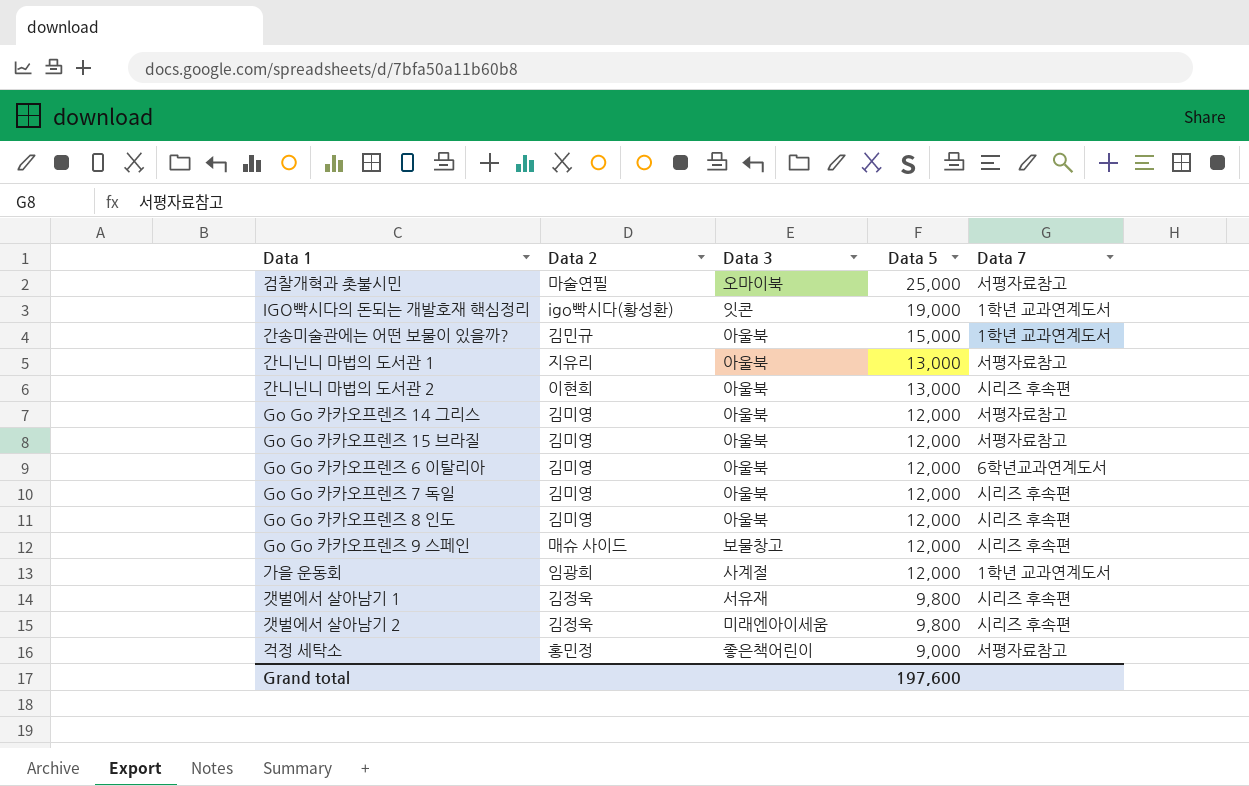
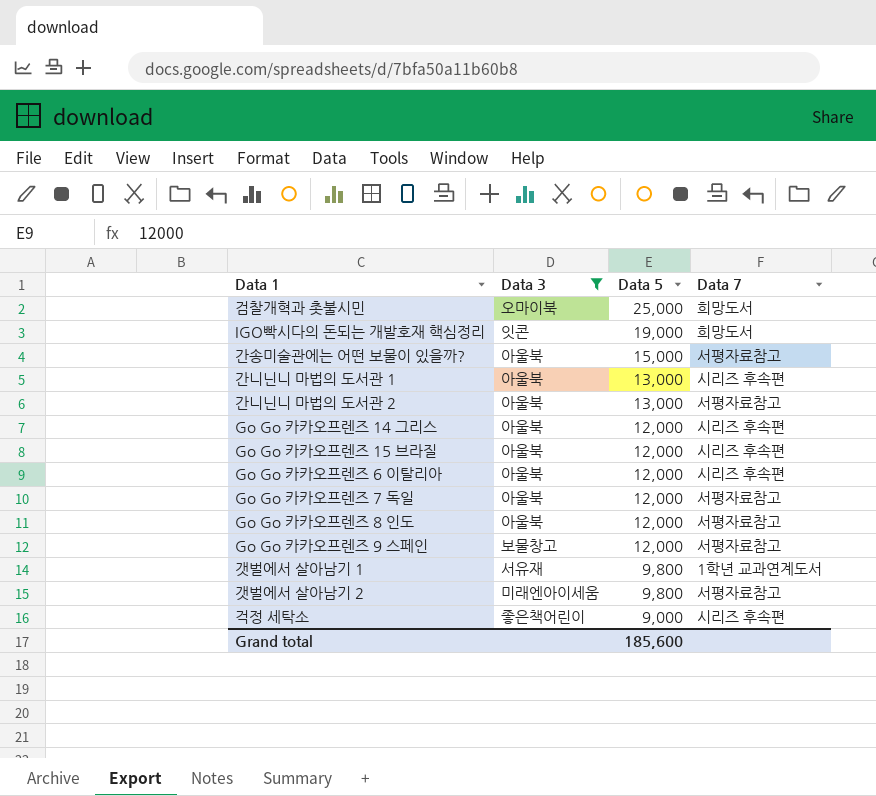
filter: none -> Data 3 != 사계절
column Data 2 | position: 2 -> none
검찰개혁과 촛불시민 | Data 7: 서평자료참고 -> 희망도서
IGO빡시다의 돈되는 개발호재 핵심정리 | Data 7: 1학년 교과연계도서 -> 희망도서
간송미술관에는 어떤 보물이 있을까? | Data 7: 1학년 교과연계도서 -> 서평자료참고
간니닌니 마법의 도서관 1 | Data 7: 서평자료참고 -> 시리즈 후속편
간니닌니 마법의 도서관 2 | Data 7: 시리즈 후속편 -> 서평자료참고
Go Go 카카오프렌즈 14 그리스 | Data 7: 서평자료참고 -> 시리즈 후속편
Go Go 카카오프렌즈 15 브라질 | Data 7: 서평자료참고 -> 시리즈 후속편
Go Go 카카오프렌즈 6 이탈리아 | Data 7: 6학년교과연계도서 -> 시리즈 후속편
Go Go 카카오프렌즈 7 독일 | Data 7: 시리즈 후속편 -> 서평자료참고
Go Go 카카오프렌즈 8 인도 | Data 7: 시리즈 후속편 -> 서평자료참고
Go Go 카카오프렌즈 9 스페인 | Data 7: 시리즈 후속편 -> 서평자료참고
갯벌에서 살아남기 1 | Data 7: 시리즈 후속편 -> 1학년 교과연계도서
갯벌에서 살아남기 2 | Data 7: 시리즈 후속편 -> 서평자료참고
걱정 세탁소 | Data 7: 서평자료참고 -> 시리즈 후속편
Grand total | Data 5: 197,600 -> 185,600

